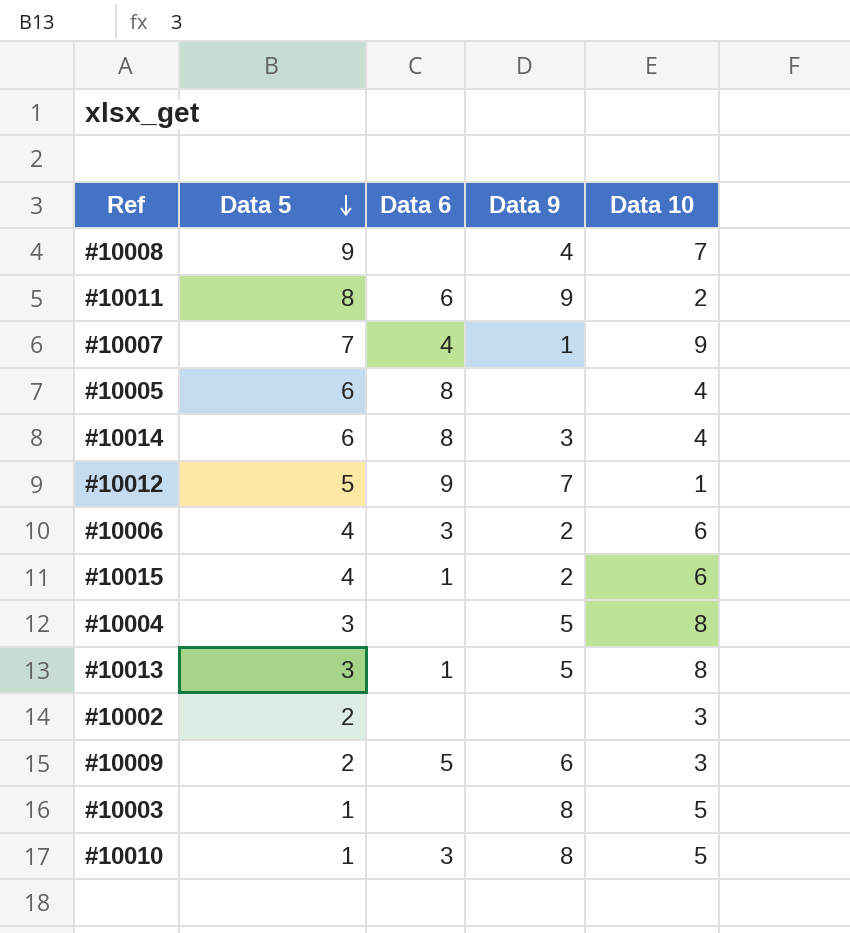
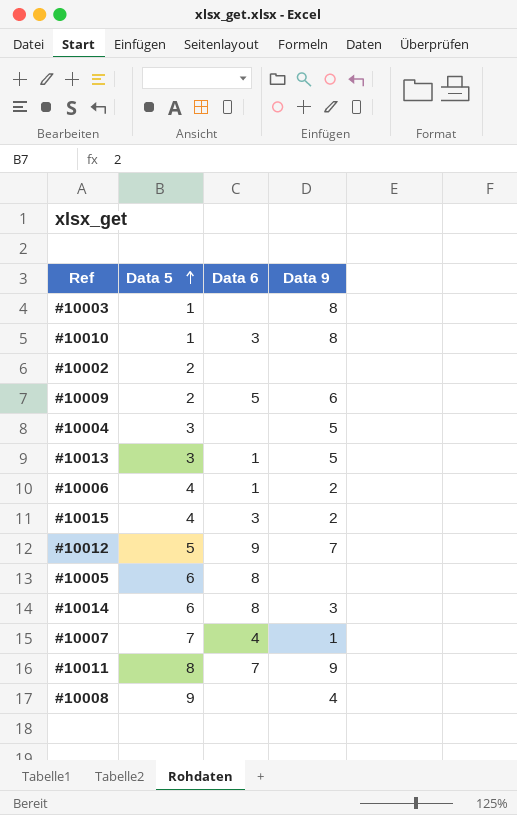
row order: Data 5 descending -> Data 5 ascending
column Data 10 | position: 5 -> none
#10006 | Data 6: 3 -> 1
#10015 | Data 6: 1 -> 3
#10011 | Data 6: 6 -> 7

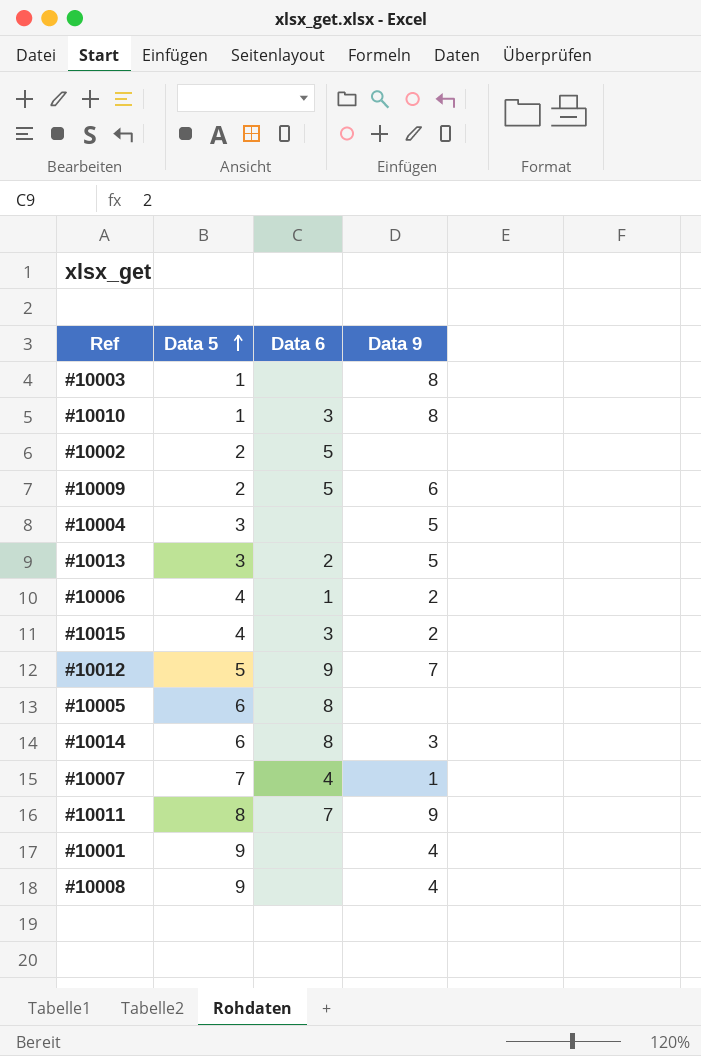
#10002 | Data 6: none -> 5
#10013 | Data 6: 1 -> 2
row #10001: none -> 9 | none | 4

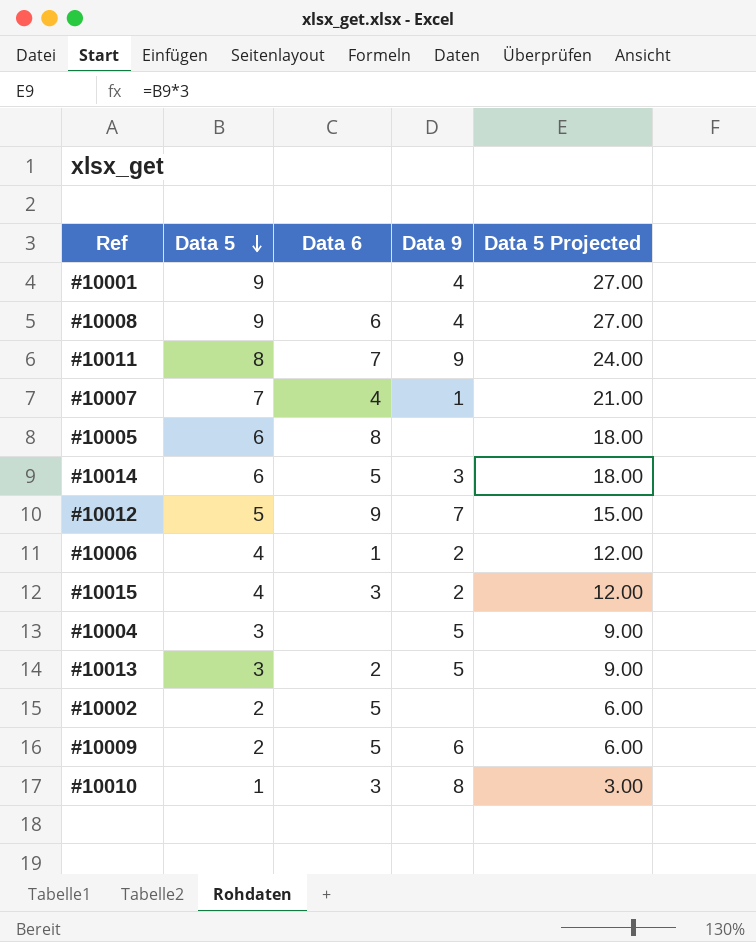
row order: Data 5 ascending -> Data 5 descending
column Data 5 Projected | formula: none -> [Data 5] * 3
row #10003: 1 | none | 8 -> none
#10008 | Data 6: none -> 6
#10014 | Data 6: 8 -> 5

